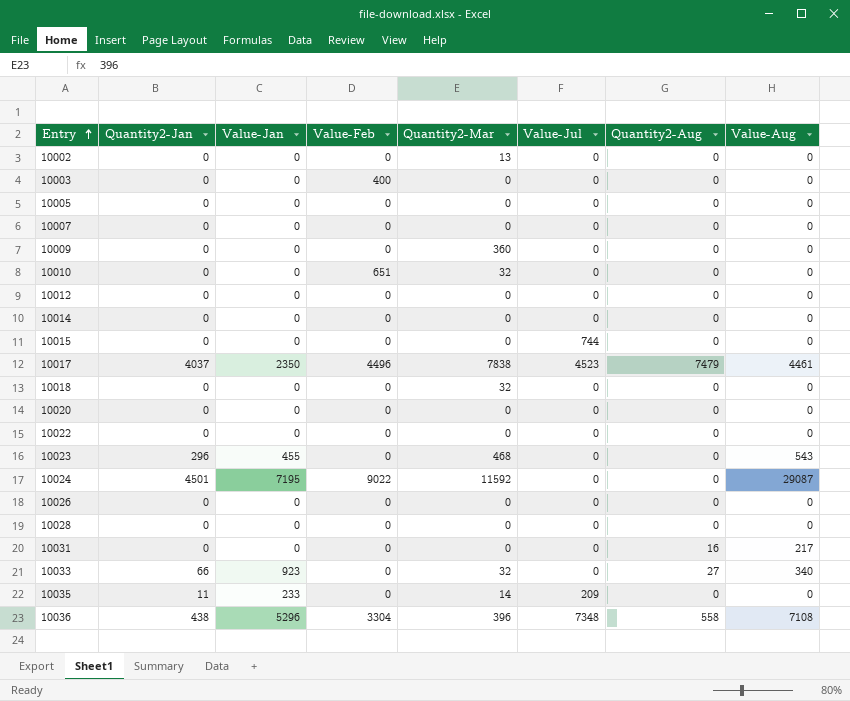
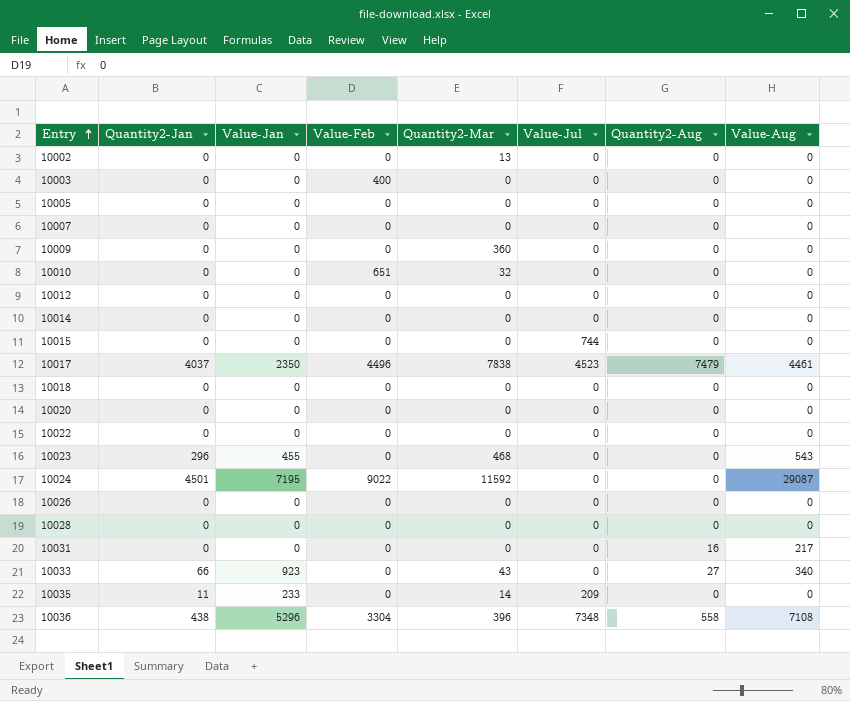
10018 | Quantity2-Mar: 32 -> 0
10033 | Quantity2-Mar: 32 -> 43

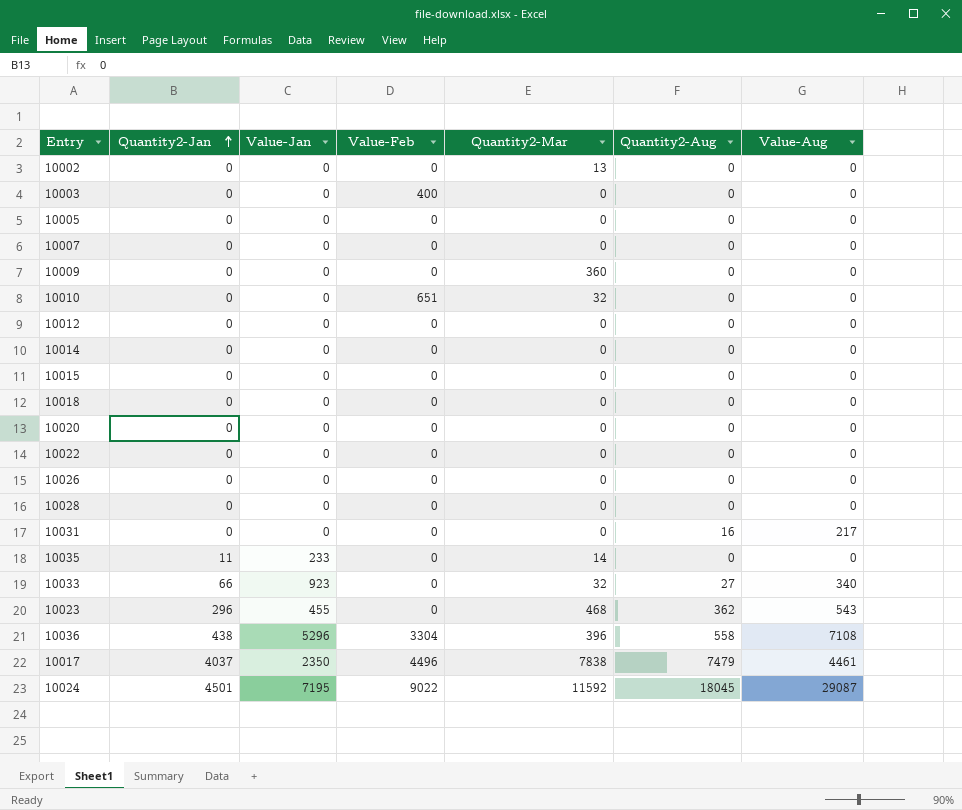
row order: Entry ascending -> Quantity2-Jan ascending
column Value-Jul | position: 6 -> none
10033 | Quantity2-Mar: 43 -> 32
10023 | Quantity2-Aug: 0 -> 362
10024 | Quantity2-Aug: 0 -> 18045

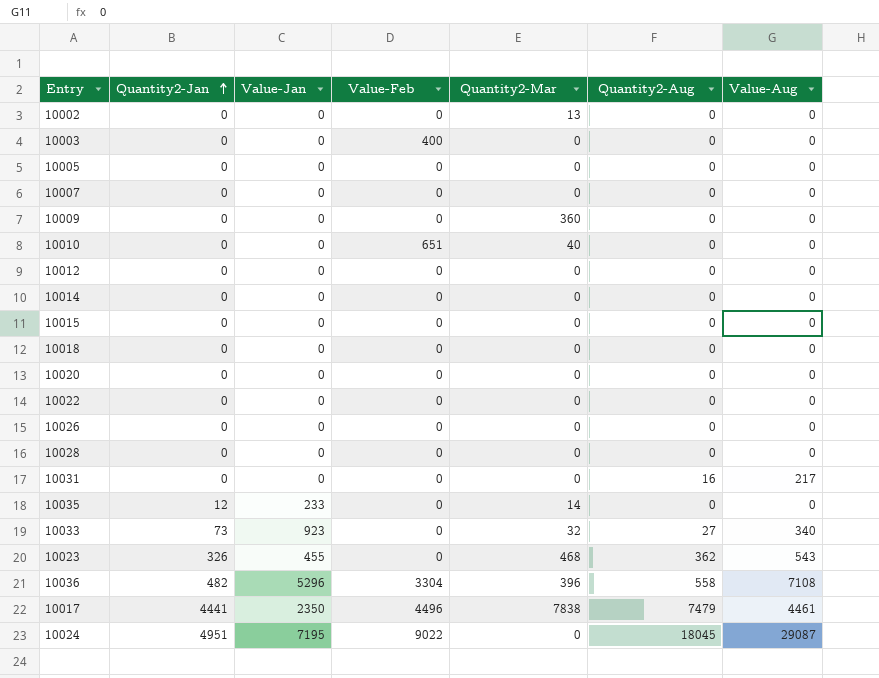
10010 | Quantity2-Mar: 32 -> 40
10035 | Quantity2-Jan: 11 -> 12
10033 | Quantity2-Jan: 66 -> 73
10023 | Quantity2-Jan: 296 -> 326
10036 | Quantity2-Jan: 438 -> 482
10017 | Quantity2-Jan: 4037 -> 4441
10024 | Quantity2-Jan: 4501 -> 4951
10024 | Quantity2-Mar: 11592 -> 0

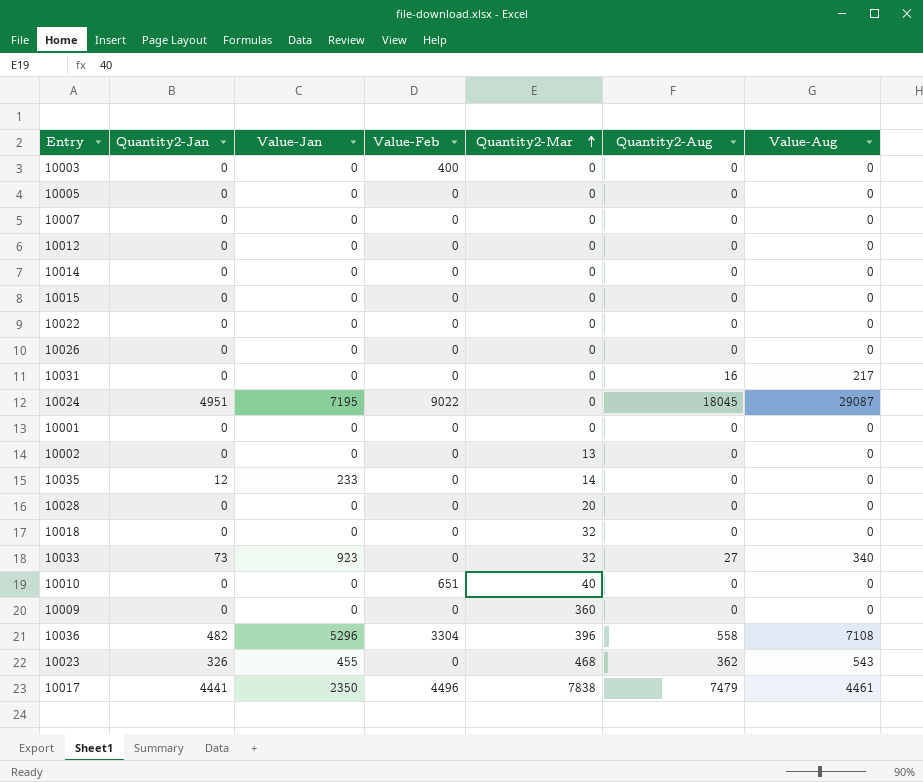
row order: Quantity2-Jan ascending -> Quantity2-Mar ascending
row 10020: 0 | 0 | 0 | 0 | 0 | 0 -> none
row 10001: none -> 0 | 0 | 0 | 0 | 0 | 0
10028 | Quantity2-Mar: 0 -> 20
10018 | Quantity2-Mar: 0 -> 32

